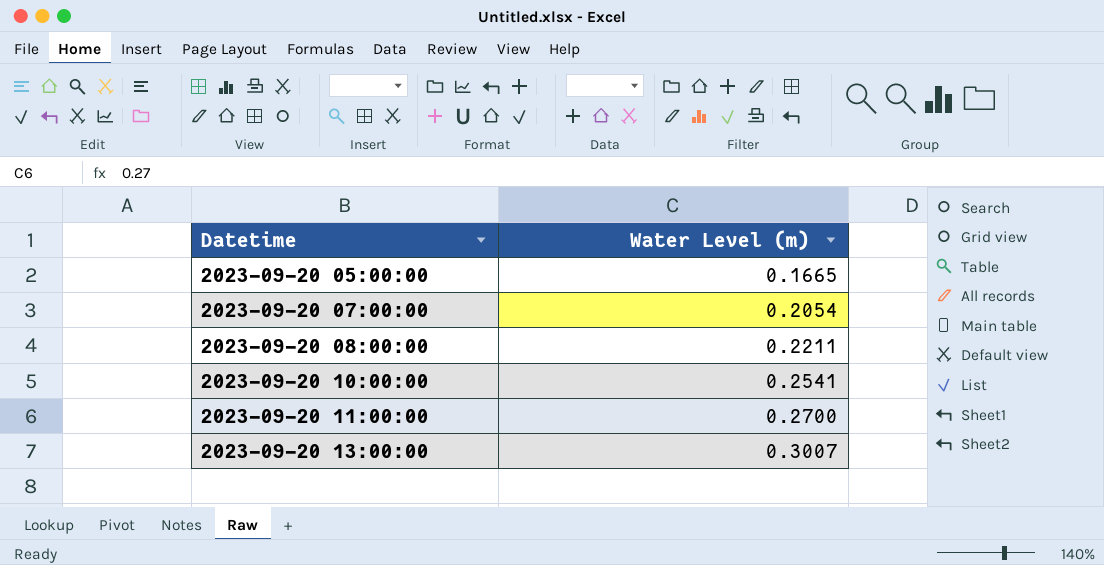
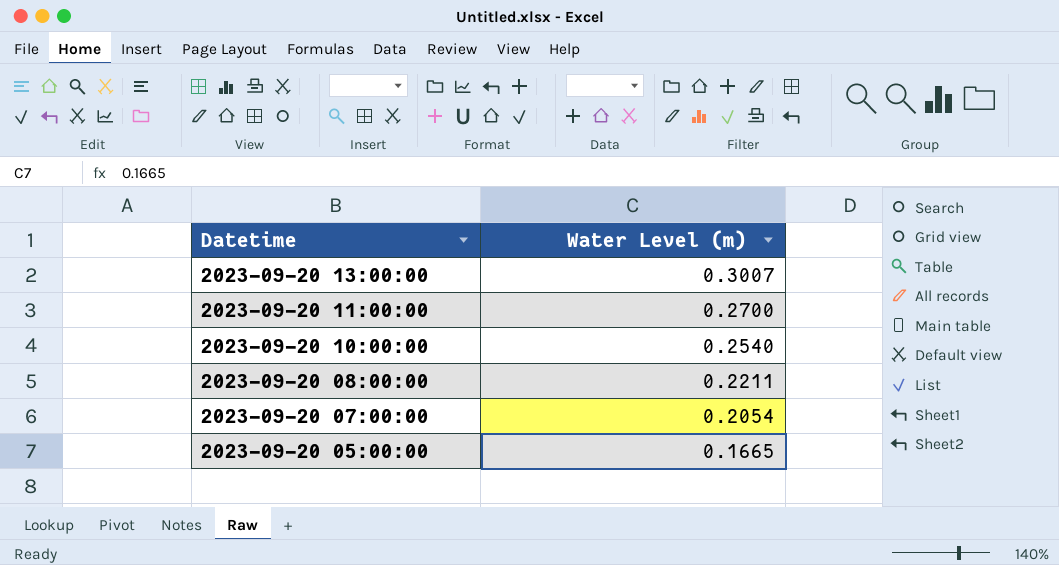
row order: Datetime ascending -> Datetime descending
2023-09-20 10:00:00 | Water Level (m): 0.2541 -> 0.2540

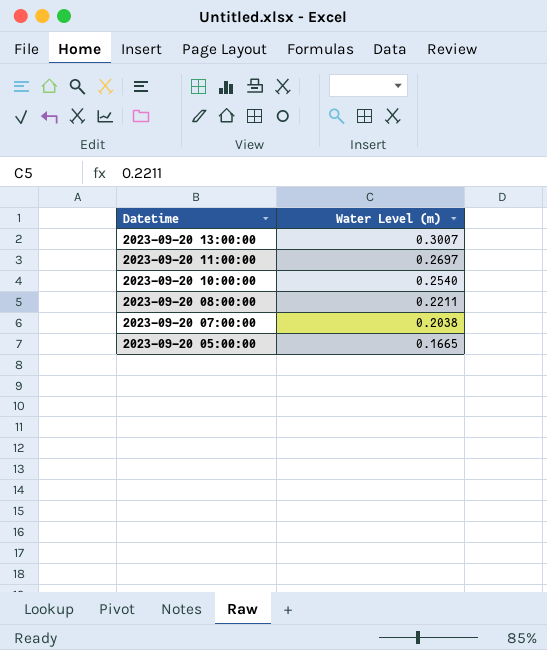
2023-09-20 11:00:00 | Water Level (m): 0.2700 -> 0.2697
2023-09-20 07:00:00 | Water Level (m): 0.2054 -> 0.2038

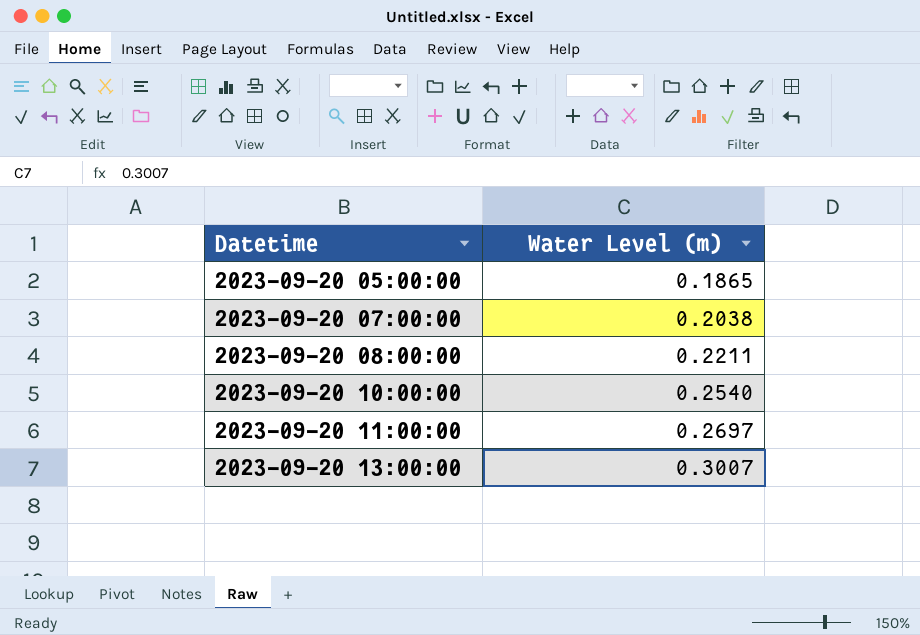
row order: Datetime descending -> Datetime ascending
2023-09-20 05:00:00 | Water Level (m): 0.1665 -> 0.1865

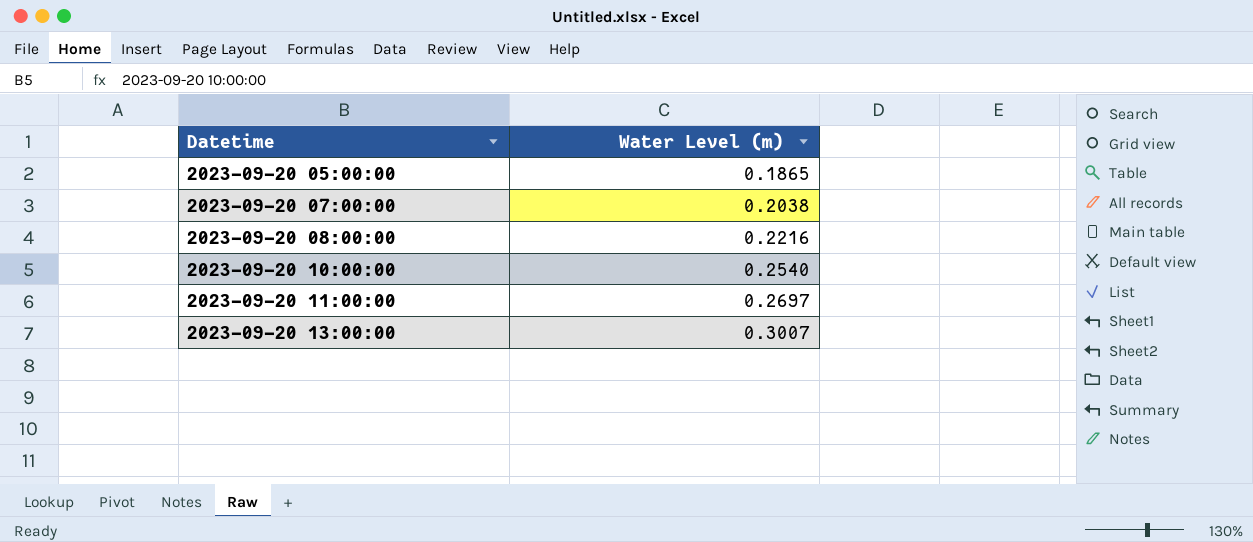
2023-09-20 08:00:00 | Water Level (m): 0.2211 -> 0.2216

